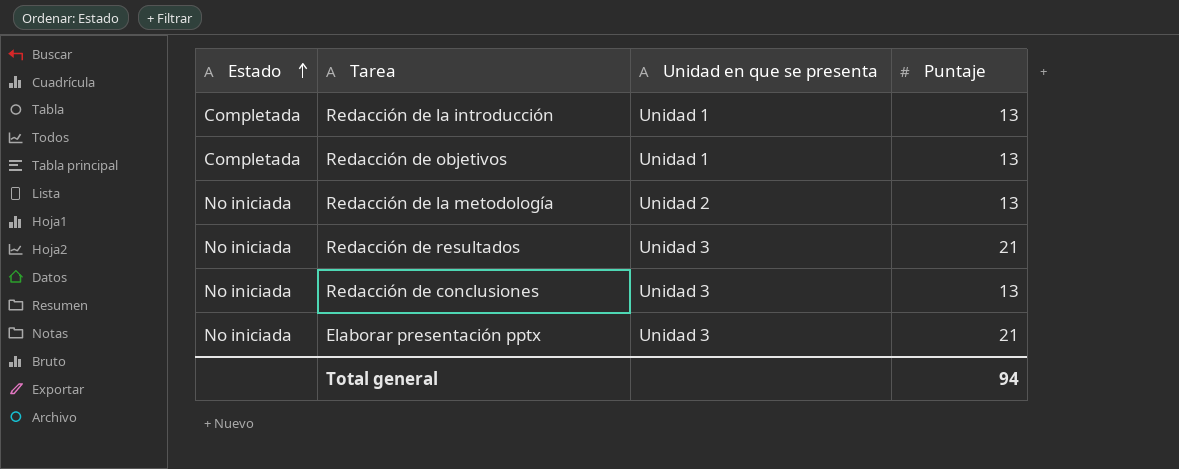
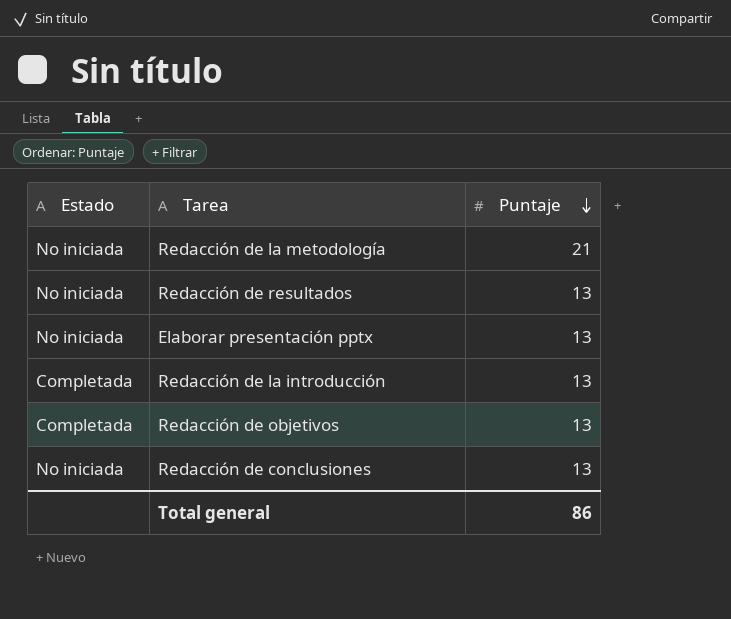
row order: Estado ascending -> Puntaje descending
column Unidad en que se presenta | position: 3 -> none
Redacción de la metodología | Puntaje: 13 -> 21
Redacción de resultados | Puntaje: 21 -> 13
Elaborar presentación pptx | Puntaje: 21 -> 13
Total general | Puntaje: 94 -> 86

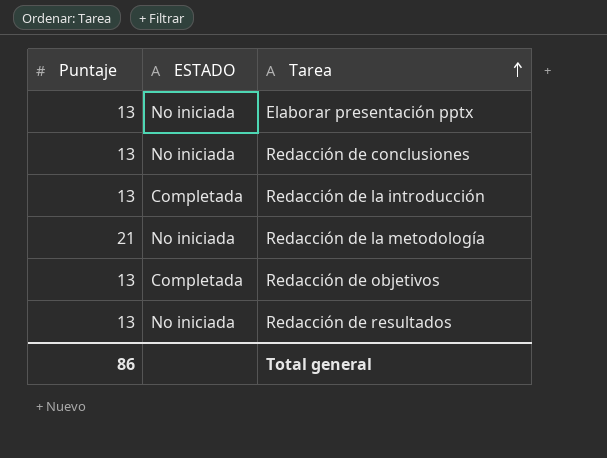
row order: Puntaje descending -> Tarea ascending
column Puntaje | position: 3 -> 1
column name: Estado -> ESTADO

